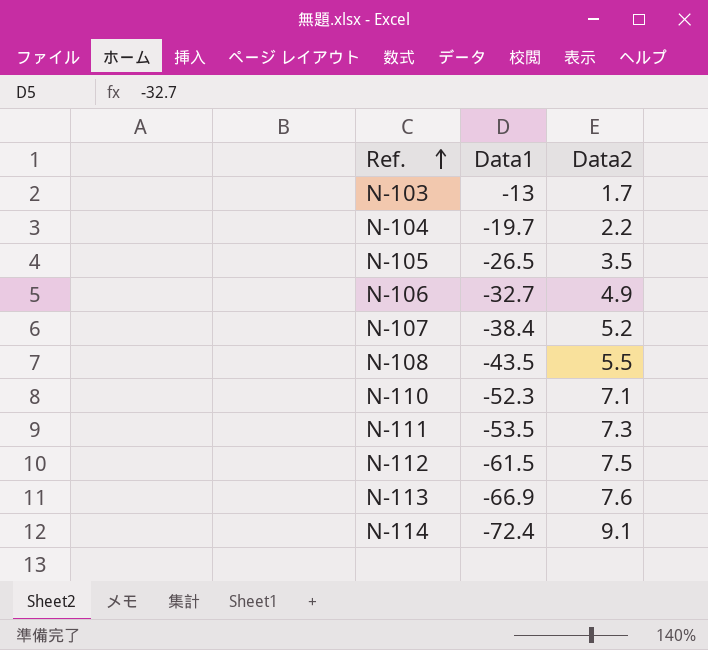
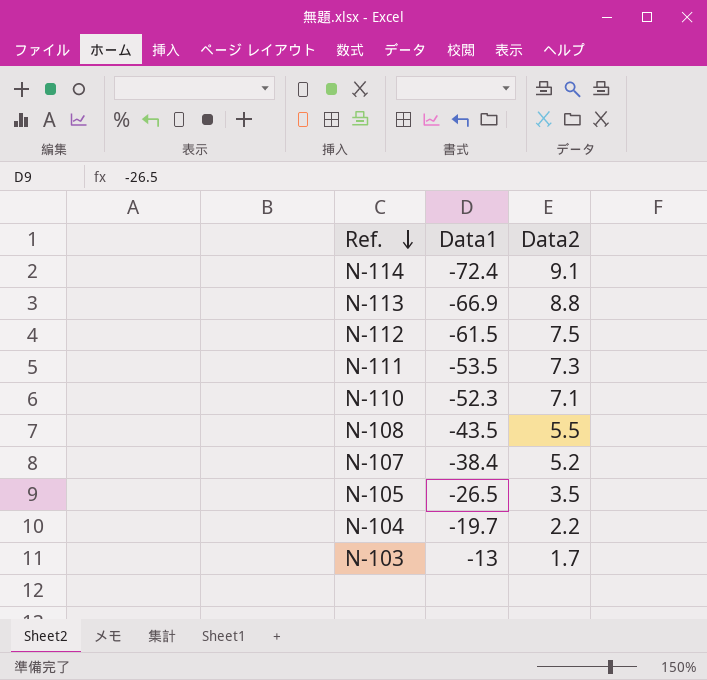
row order: Ref. ascending -> Ref. descending
row N-106: -32.7 | 4.9 -> none
N-113 | Data2: 7.6 -> 8.8

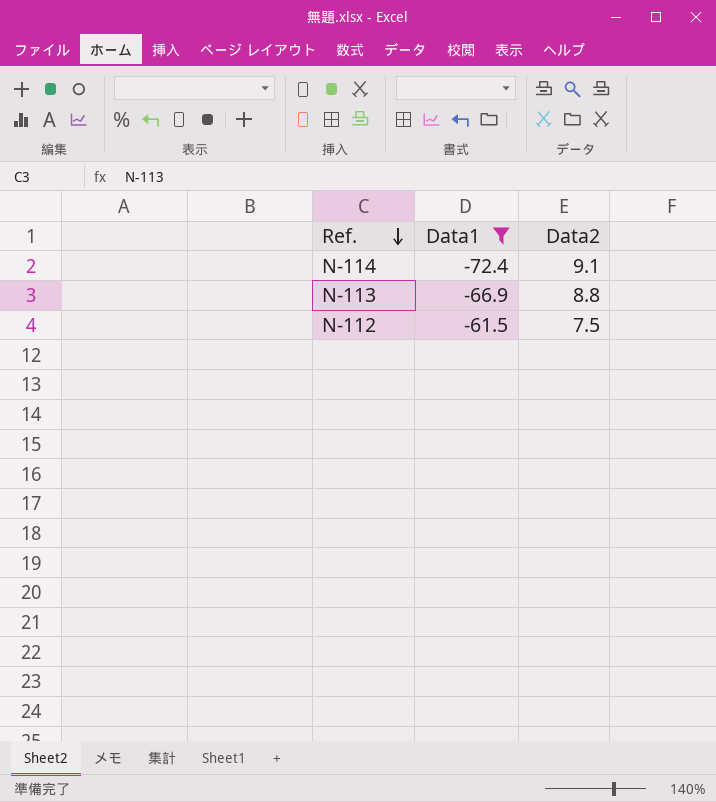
filter: none -> Data1 <= -61.5

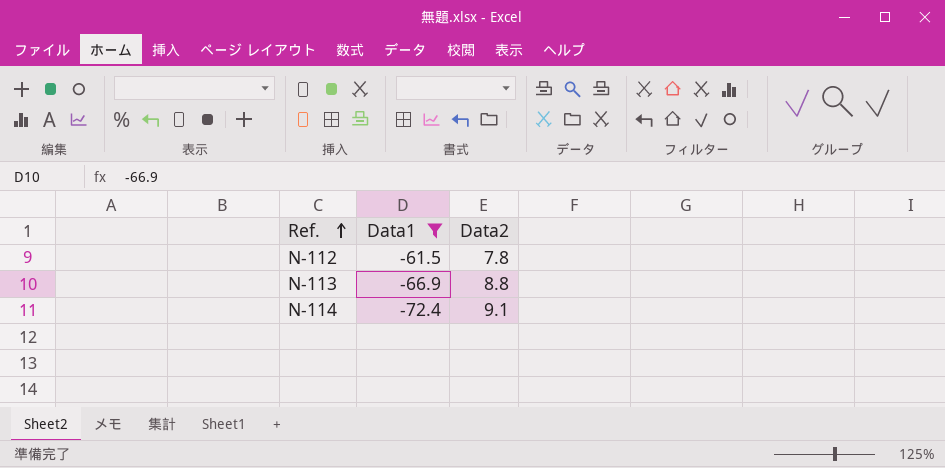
row order: Ref. descending -> Ref. ascending
N-112 | Data2: 7.5 -> 7.8

